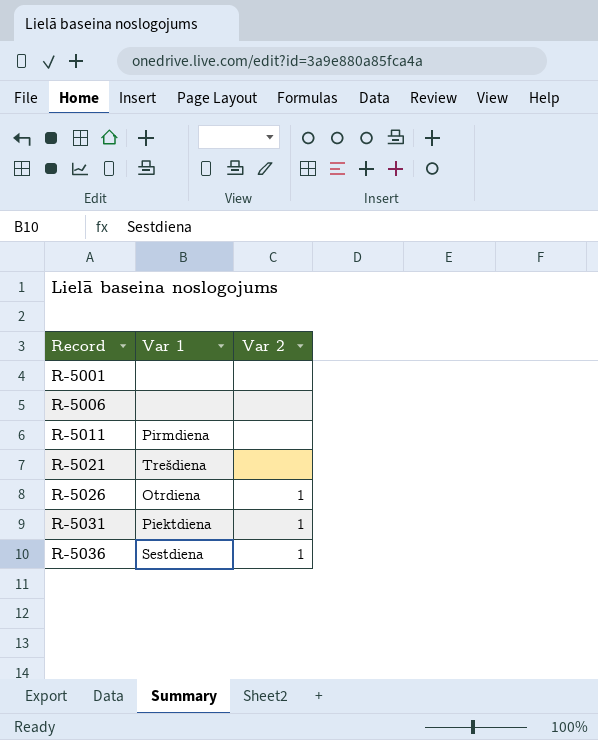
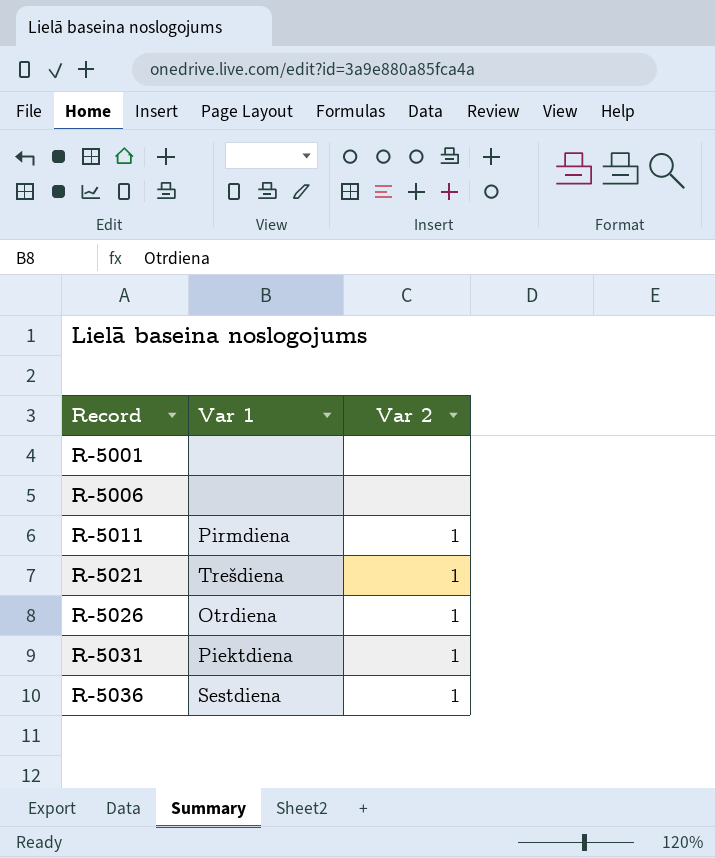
R-5011 | Var 2: none -> 1
R-5021 | Var 2: none -> 1

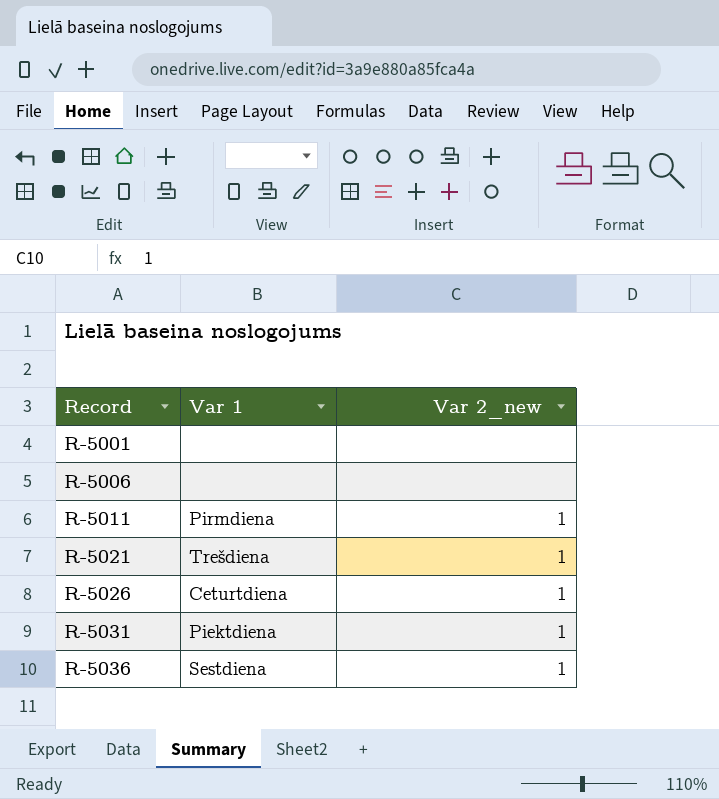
column name: Var 2 -> Var 2_new
R-5026 | Var 1: Otrdiena -> Ceturtdiena

